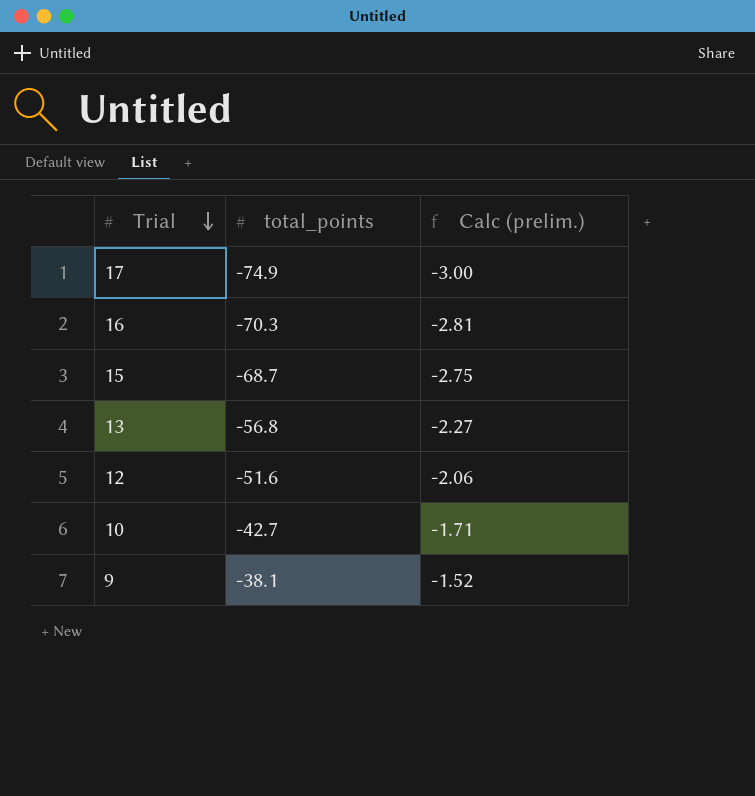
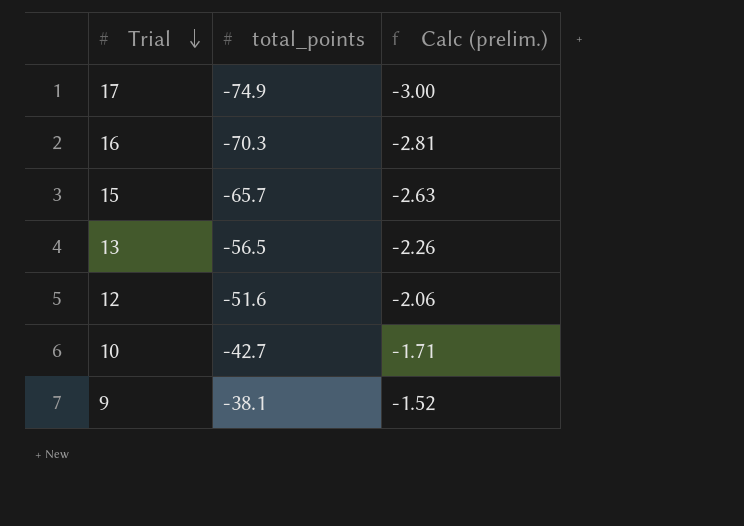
15 | total_points: -68.7 -> -65.7
15 | Calc (prelim.): -2.75 -> -2.63
13 | total_points: -56.8 -> -56.5
13 | Calc (prelim.): -2.27 -> -2.26

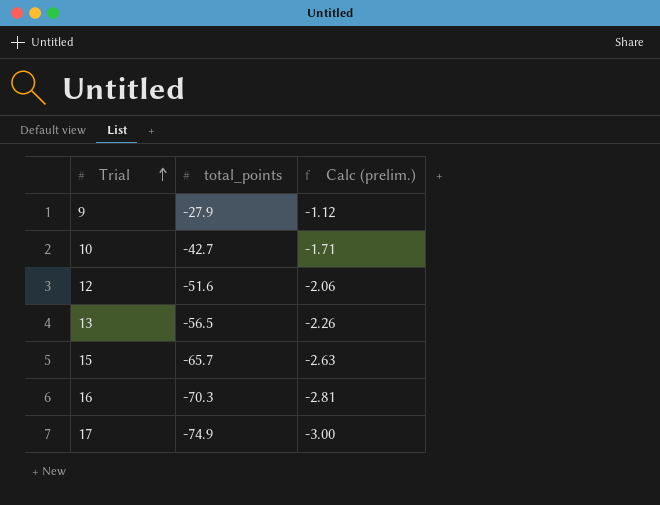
row order: Trial descending -> Trial ascending
9 | total_points: -38.1 -> -27.9
9 | Calc (prelim.): -1.52 -> -1.12

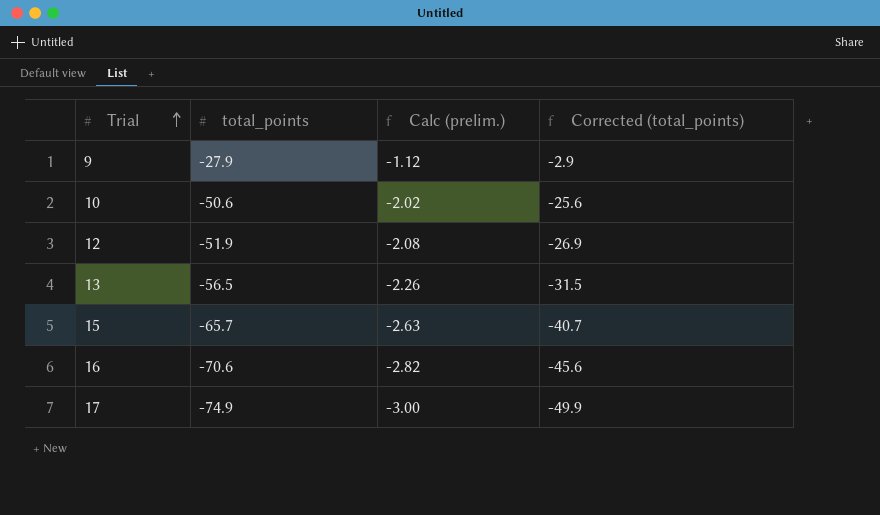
column Corrected (total_points) | formula: none -> [total_points] + 25
10 | total_points: -42.7 -> -50.6
10 | Calc (prelim.): -1.71 -> -2.02
12 | total_points: -51.6 -> -51.9
12 | Calc (prelim.): -2.06 -> -2.08
16 | total_points: -70.3 -> -70.6
16 | Calc (prelim.): -2.81 -> -2.82

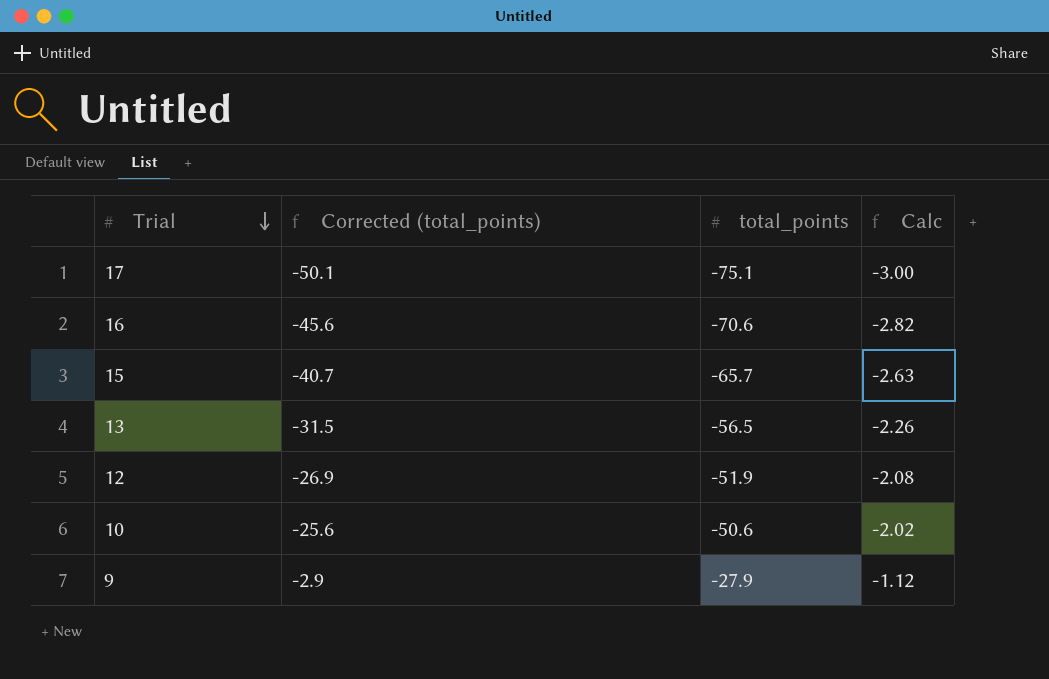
row order: Trial ascending -> Trial descending
column Corrected (total_points) | position: 4 -> 2
column name: Calc (prelim.) -> Calc
17 | Corrected (total_points): -49.9 -> -50.1
17 | total_points: -74.9 -> -75.1

